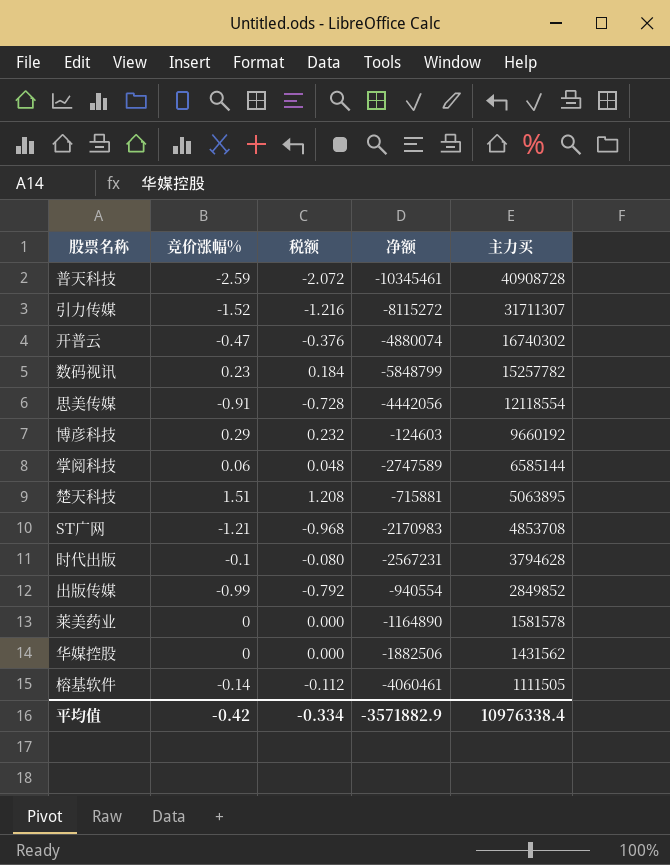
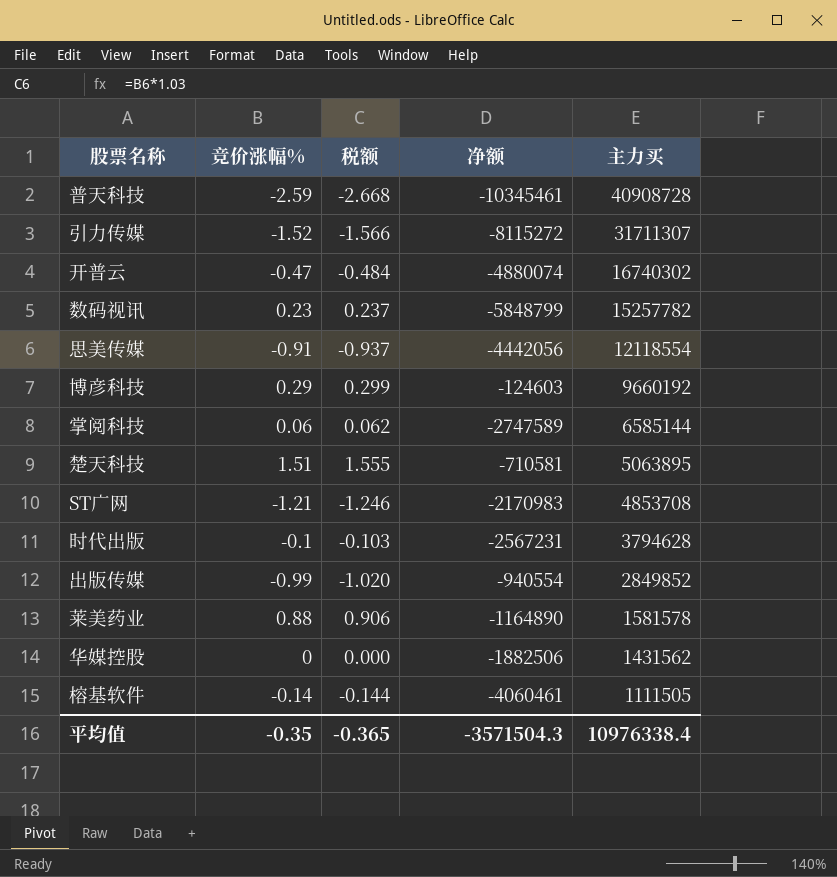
column 税额 | formula: [竞价涨幅%] * 0.8 -> [竞价涨幅%] * 1.03
楚天科技 | 净额: -715881 -> -710581
莱美药业 | 竞价涨幅%: 0 -> 0.88
平均值 | 竞价涨幅%: -0.42 -> -0.35
平均值 | 税额: -0.334 -> -0.365
平均值 | 净额: -3571882.9 -> -3571504.3

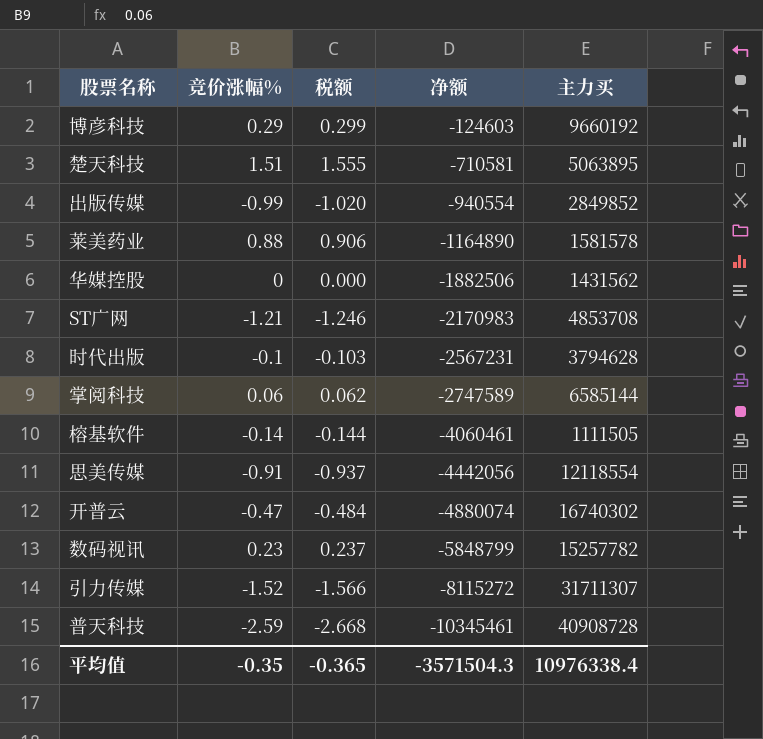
row order: 主力买 descending -> 净额 descending

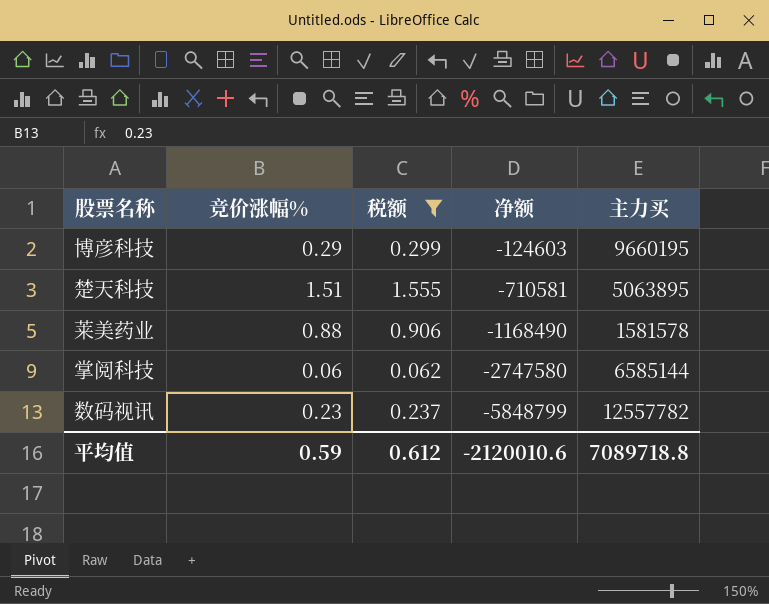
filter: none -> 税额 >= 0.062
博彦科技 | 主力买: 9660192 -> 9660195
莱美药业 | 净额: -1164890 -> -1168490
掌阅科技 | 净额: -2747589 -> -2747580
数码视讯 | 主力买: 15257782 -> 12557782
平均值 | 竞价涨幅%: -0.35 -> 0.59
平均值 | 税额: -0.365 -> 0.612
平均值 | 净额: -3571504.3 -> -2120010.6
平均值 | 主力买: 10976338.4 -> 7089718.8

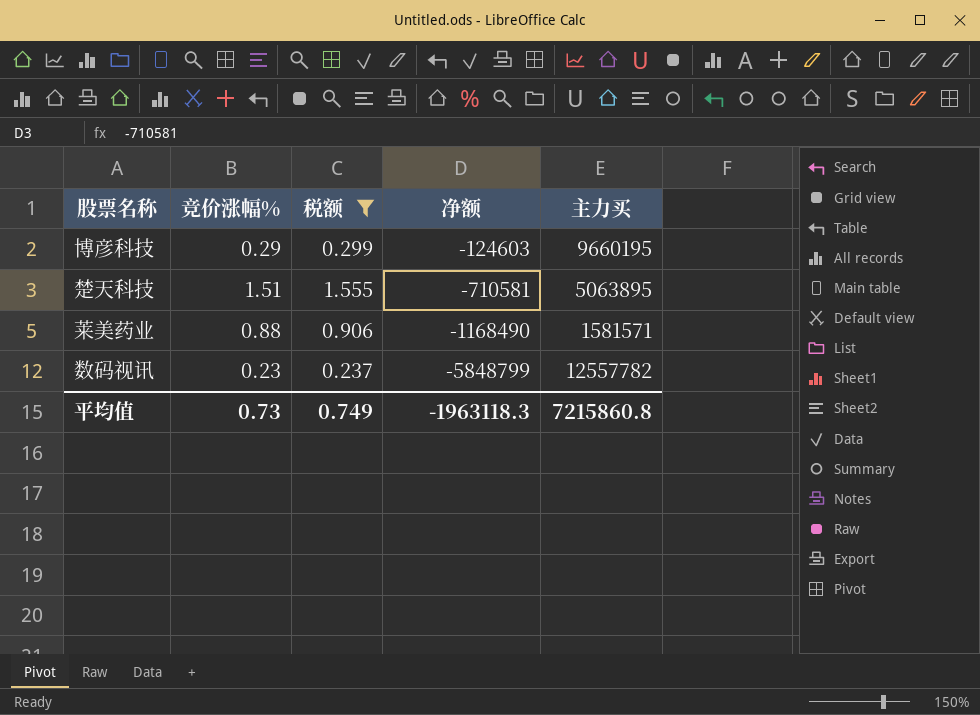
row 掌阅科技: 0.06 | 0.062 | -2747580 | 6585144 -> none
莱美药业 | 主力买: 1581578 -> 1581571
平均值 | 竞价涨幅%: 0.59 -> 0.73
平均值 | 税额: 0.612 -> 0.749
平均值 | 净额: -2120010.6 -> -1963118.3
平均值 | 主力买: 7089718.8 -> 7215860.8

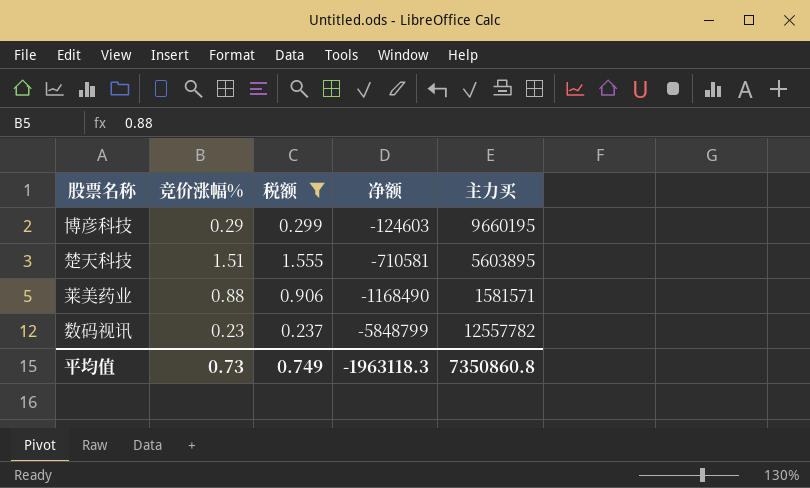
楚天科技 | 主力买: 5063895 -> 5603895
平均值 | 主力买: 7215860.8 -> 7350860.8

